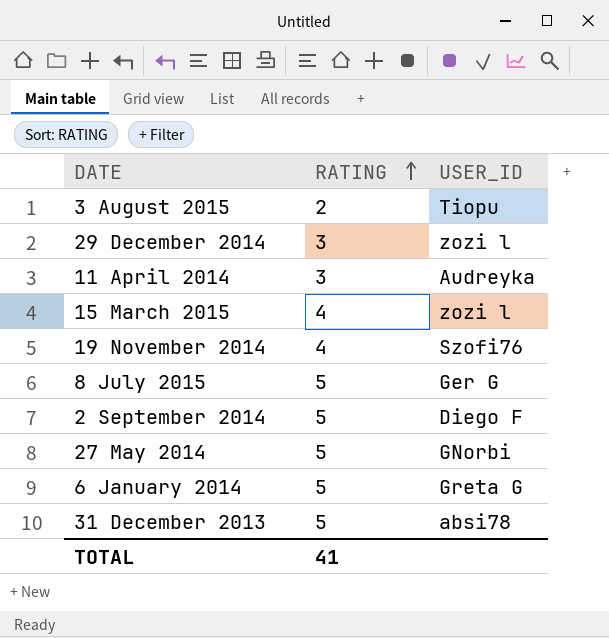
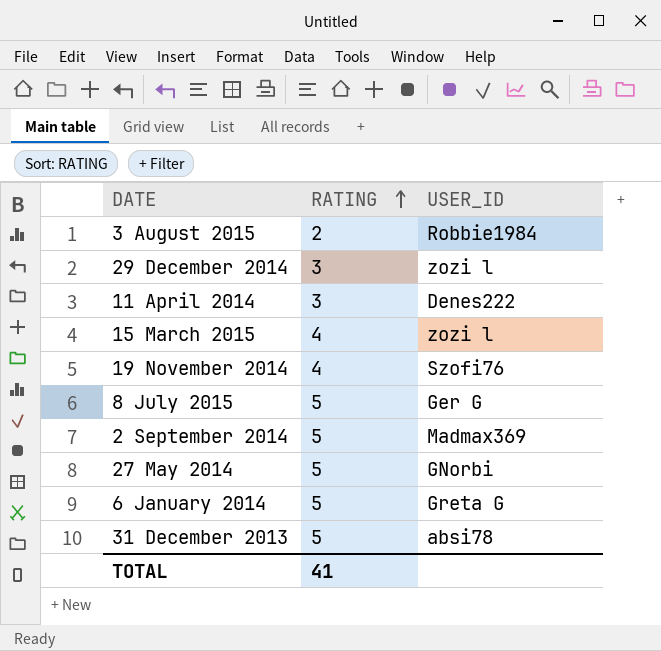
3 August 2015 | USER_ID: Tiopu -> Robbie1984
11 April 2014 | USER_ID: Audreyka -> Denes222
2 September 2014 | USER_ID: Diego F -> Madmax369

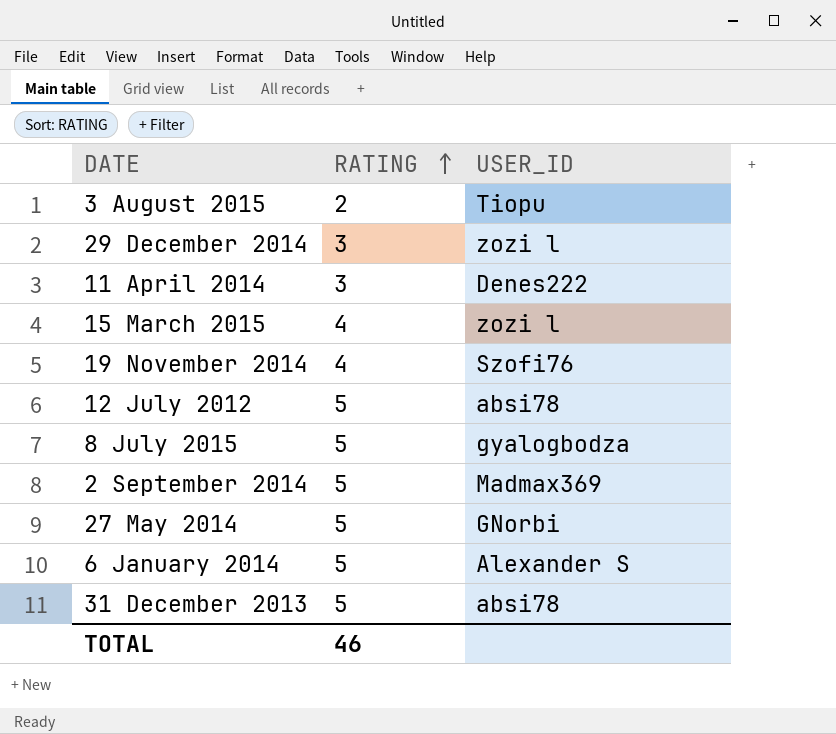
3 August 2015 | USER_ID: Robbie1984 -> Tiopu
row 12 July 2012: none -> 5 | absi78
8 July 2015 | USER_ID: Ger G -> gyalogbodza
6 January 2014 | USER_ID: Greta G -> Alexander S
TOTAL | RATING: 41 -> 46

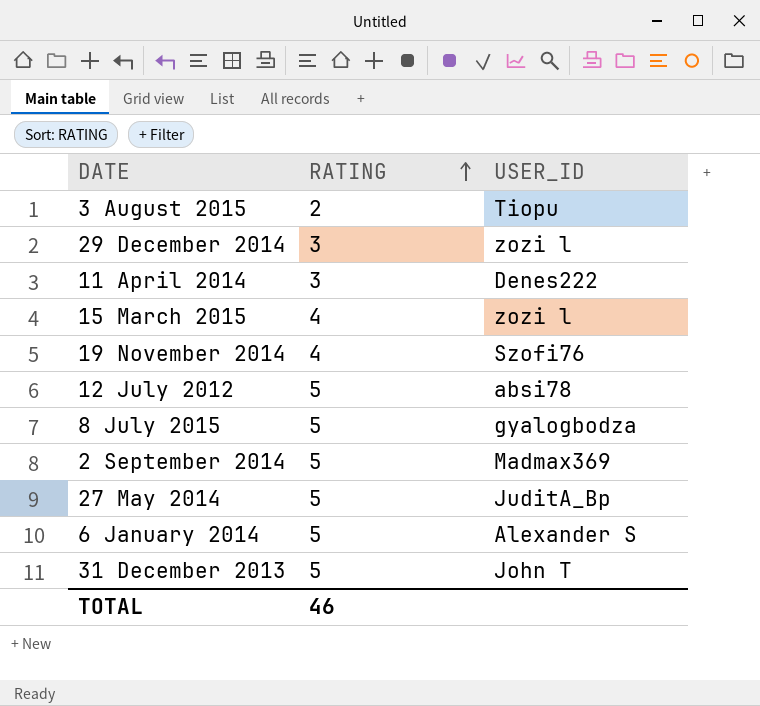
27 May 2014 | USER_ID: GNorbi -> JuditA_Bp
31 December 2013 | USER_ID: absi78 -> John T

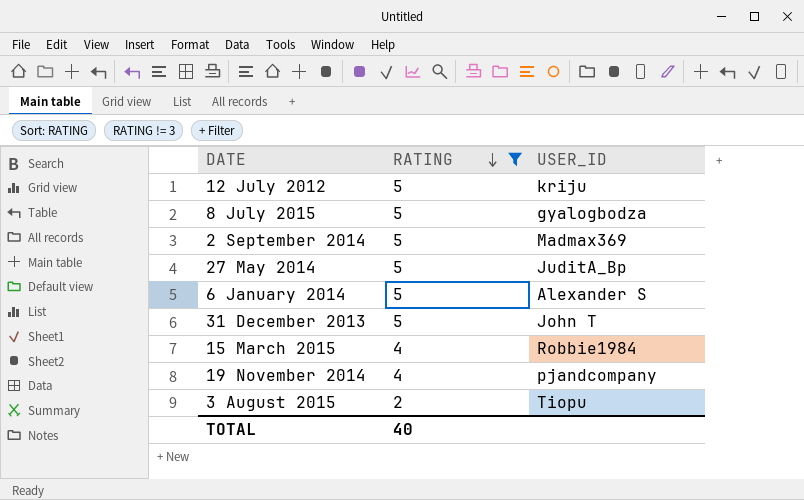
filter: none -> RATING != 3
row order: RATING ascending -> RATING descending
12 July 2012 | USER_ID: absi78 -> kriju
15 March 2015 | USER_ID: zozi l -> Robbie1984
19 November 2014 | USER_ID: Szofi76 -> pjandcompany
TOTAL | RATING: 46 -> 40

